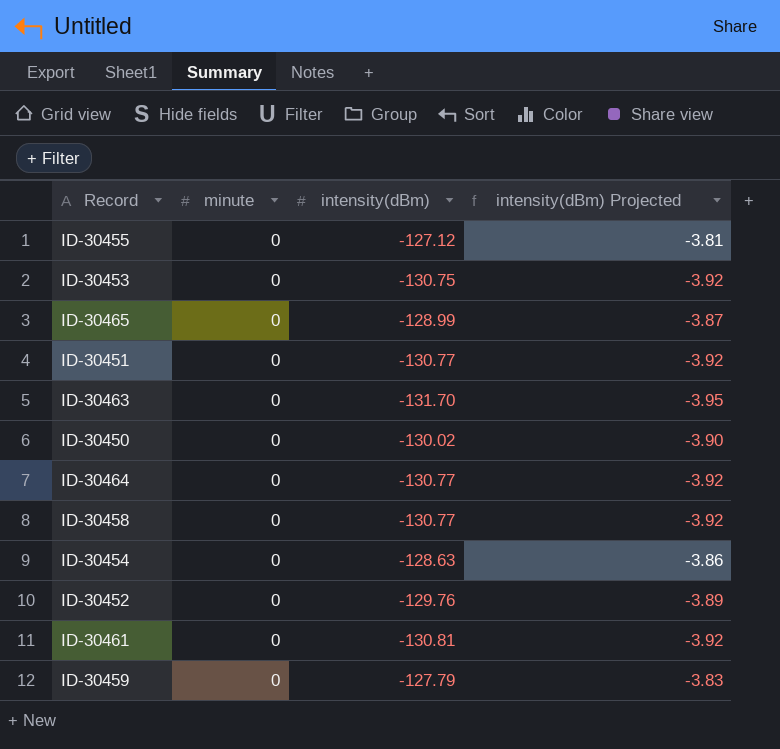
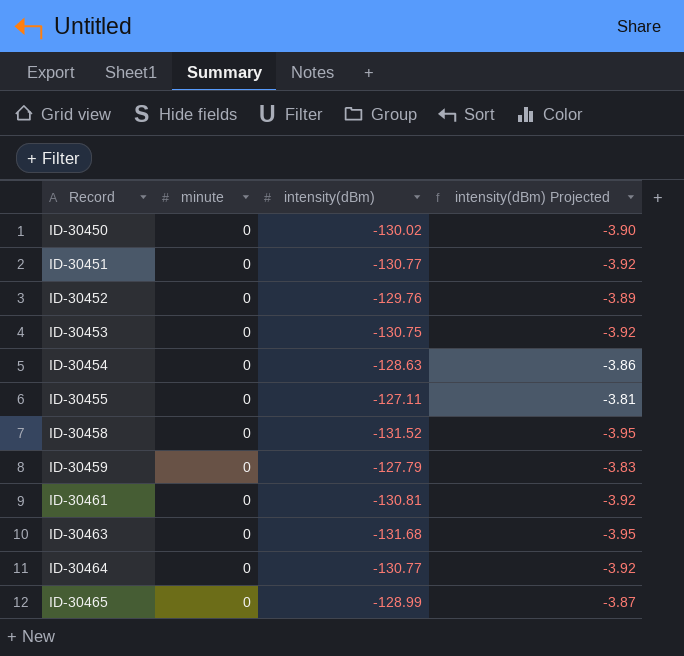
row order: none -> Record ascending
ID-30455 | intensity(dBm): -127.12 -> -127.11
ID-30458 | intensity(dBm): -130.77 -> -131.52
ID-30458 | intensity(dBm) Projected: -3.92 -> -3.95
ID-30463 | intensity(dBm): -131.70 -> -131.68

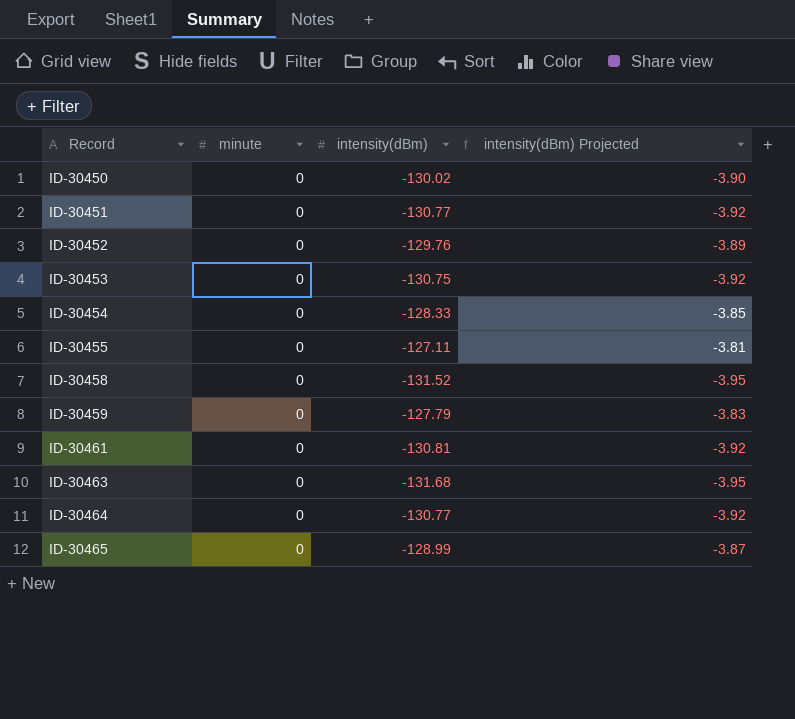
ID-30454 | intensity(dBm): -128.63 -> -128.33
ID-30454 | intensity(dBm) Projected: -3.86 -> -3.85

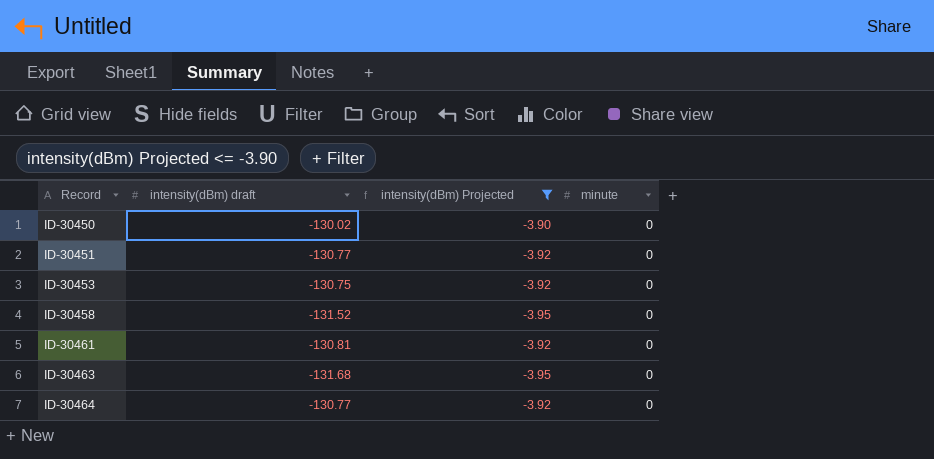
filter: none -> intensity(dBm) Projected <= -3.90
column name: intensity(dBm) -> intensity(dBm) draft
column minute | position: 2 -> 4

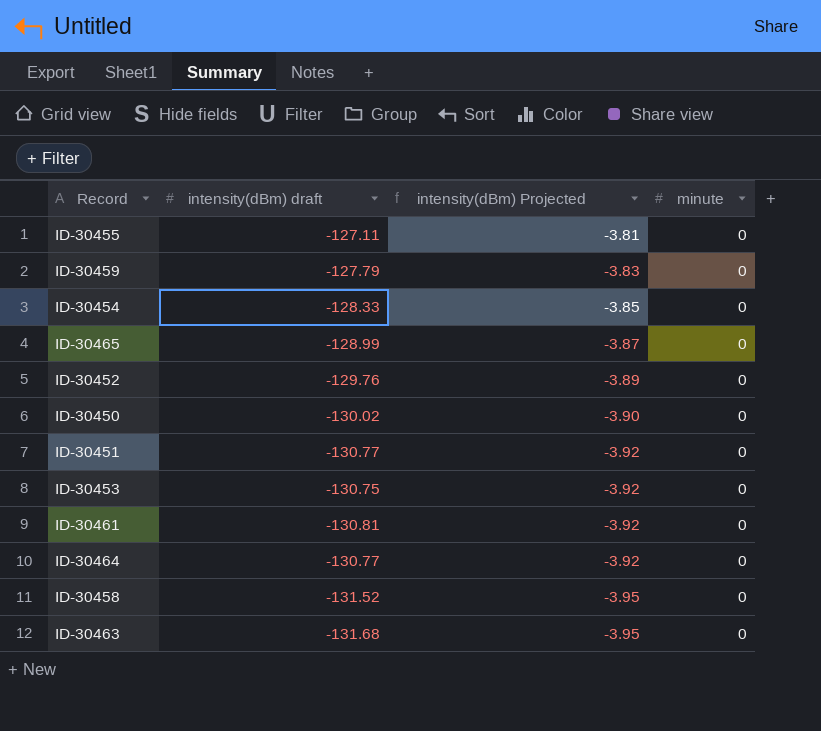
filter: intensity(dBm) Projected <= -3.90 -> none
row order: Record ascending -> intensity(dBm) Projected descending

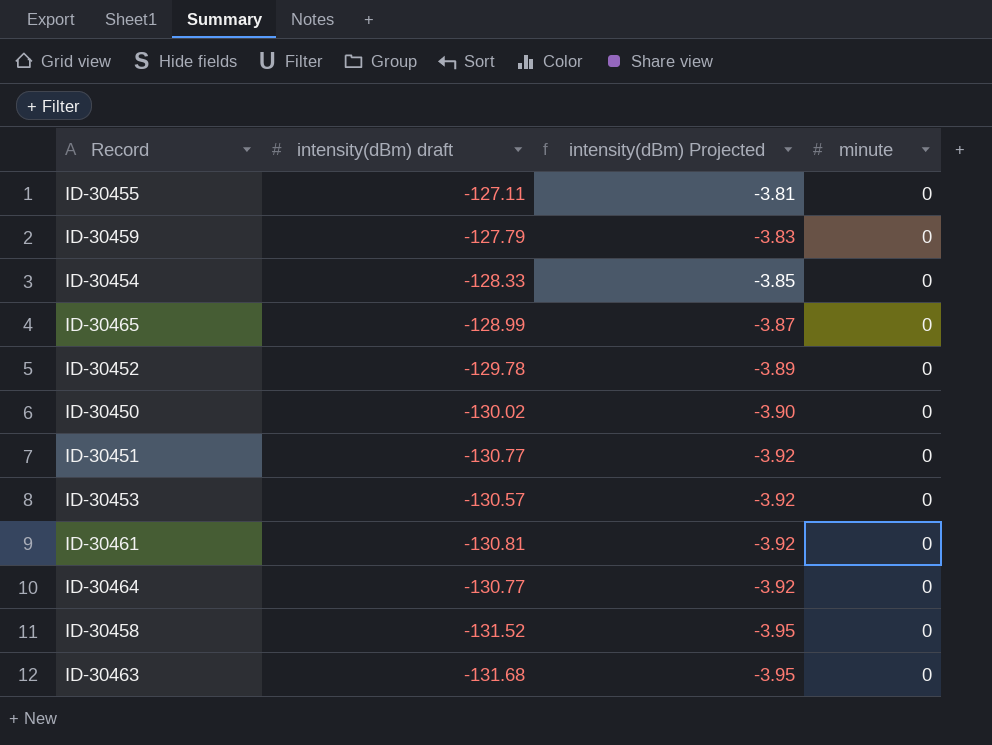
ID-30452 | intensity(dBm) draft: -129.76 -> -129.78
ID-30453 | intensity(dBm) draft: -130.75 -> -130.57

